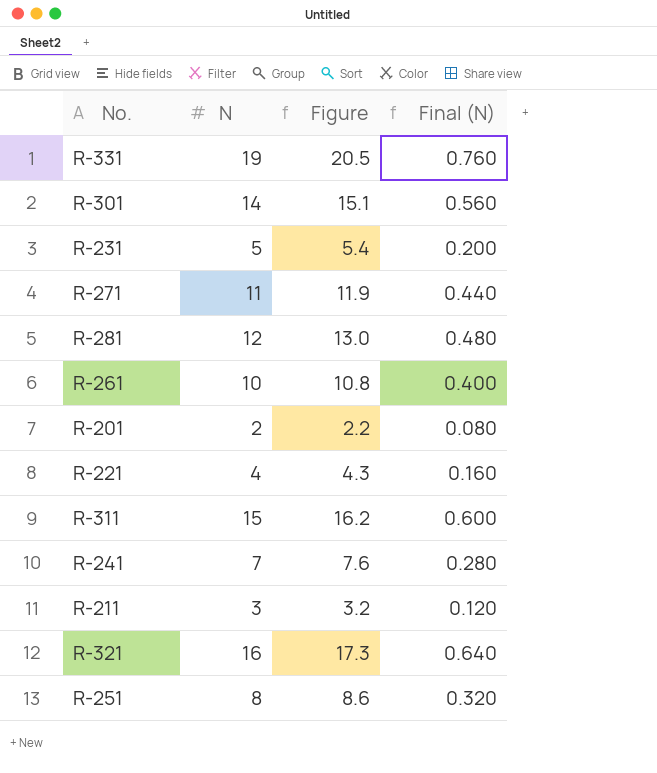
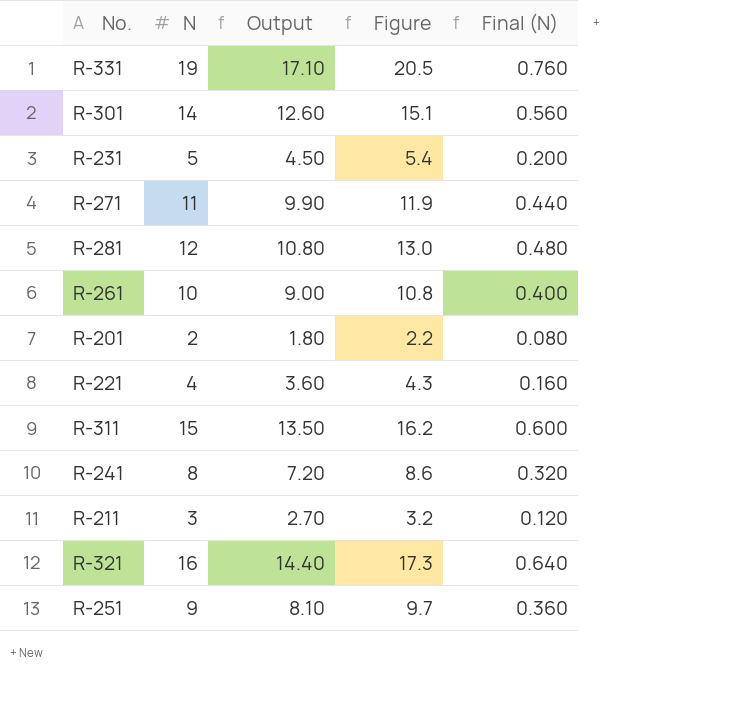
column Output | formula: none -> [N] * 0.9
R-241 | N: 7 -> 8
R-241 | Figure: 7.6 -> 8.6
R-241 | Final (N): 0.280 -> 0.320
R-251 | N: 8 -> 9
R-251 | Figure: 8.6 -> 9.7
R-251 | Final (N): 0.320 -> 0.360

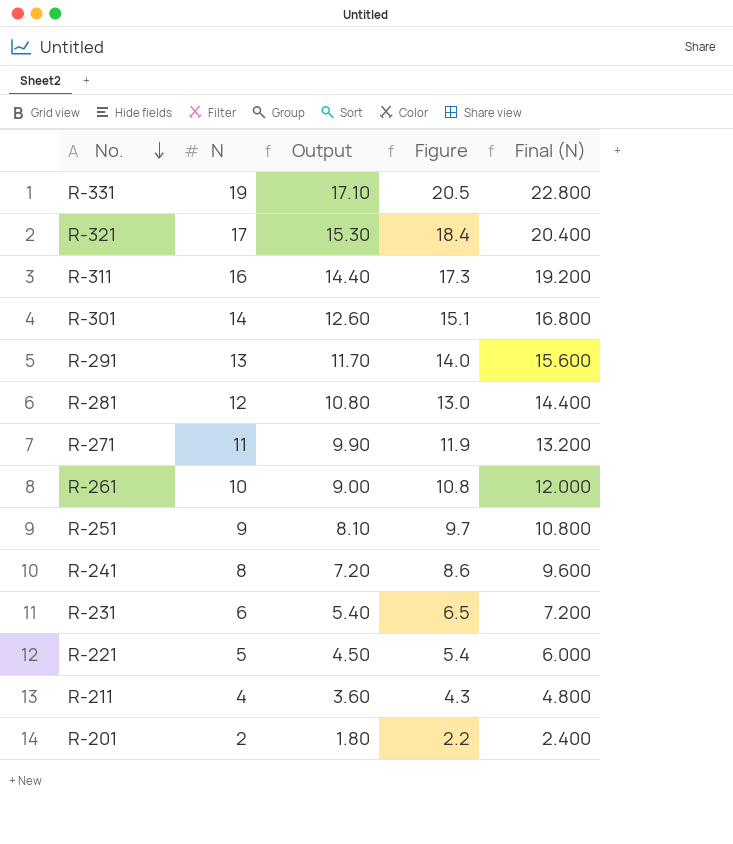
row order: none -> No. descending
column Final (N) | formula: [N] * 0.04 -> [N] * 1.2
R-321 | N: 16 -> 17
R-321 | Output: 14.40 -> 15.30
R-321 | Figure: 17.3 -> 18.4
R-311 | N: 15 -> 16
R-311 | Output: 13.50 -> 14.40
R-311 | Figure: 16.2 -> 17.3
row R-291: none -> 13 | 11.70 | 14.0 | 15.600
R-231 | N: 5 -> 6
R-231 | Output: 4.50 -> 5.40
R-231 | Figure: 5.4 -> 6.5
R-221 | N: 4 -> 5
R-221 | Output: 3.60 -> 4.50
R-221 | Figure: 4.3 -> 5.4
R-211 | N: 3 -> 4
R-211 | Output: 2.70 -> 3.60
R-211 | Figure: 3.2 -> 4.3

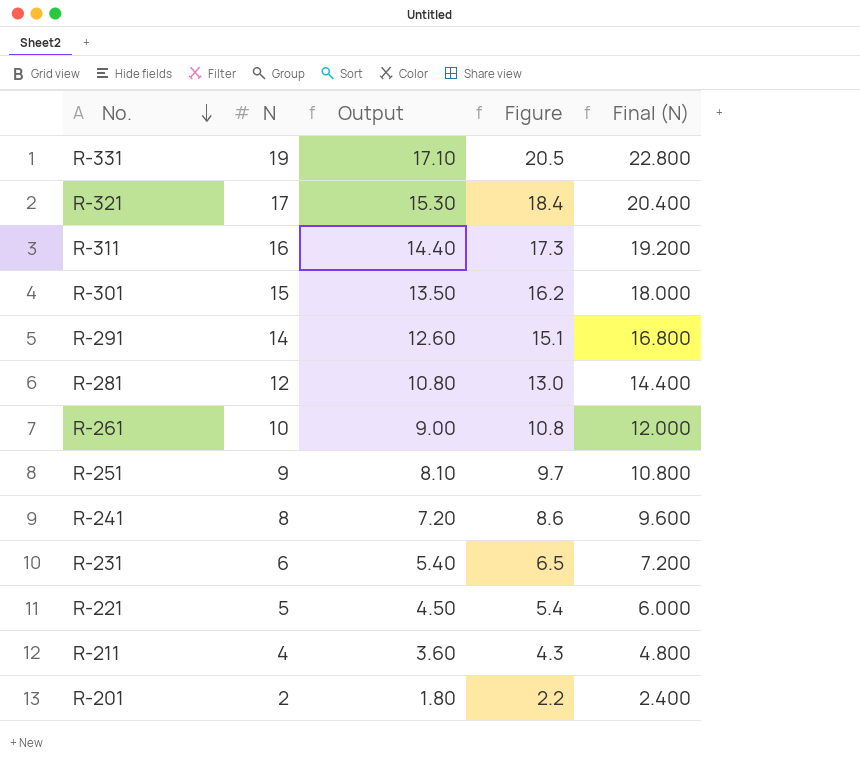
row R-271: 11 | 9.90 | 11.9 | 13.200 -> none
R-301 | N: 14 -> 15
R-301 | Output: 12.60 -> 13.50
R-301 | Figure: 15.1 -> 16.2
R-301 | Final (N): 16.800 -> 18.000
R-291 | N: 13 -> 14
R-291 | Output: 11.70 -> 12.60
R-291 | Figure: 14.0 -> 15.1
R-291 | Final (N): 15.600 -> 16.800

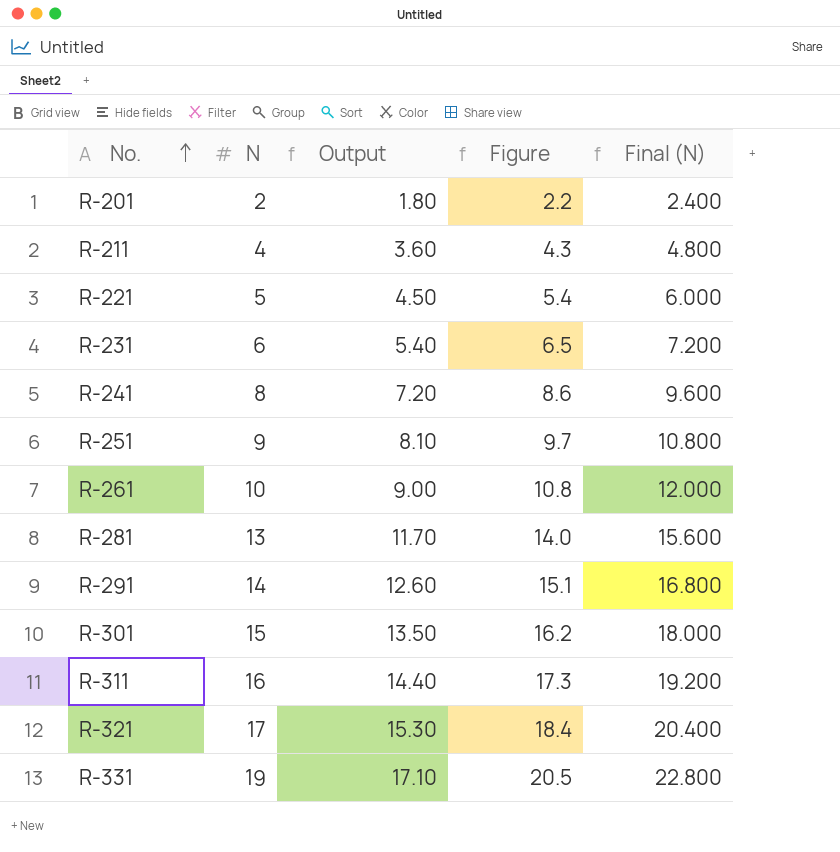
row order: No. descending -> No. ascending
R-281 | N: 12 -> 13
R-281 | Output: 10.80 -> 11.70
R-281 | Figure: 13.0 -> 14.0
R-281 | Final (N): 14.400 -> 15.600

